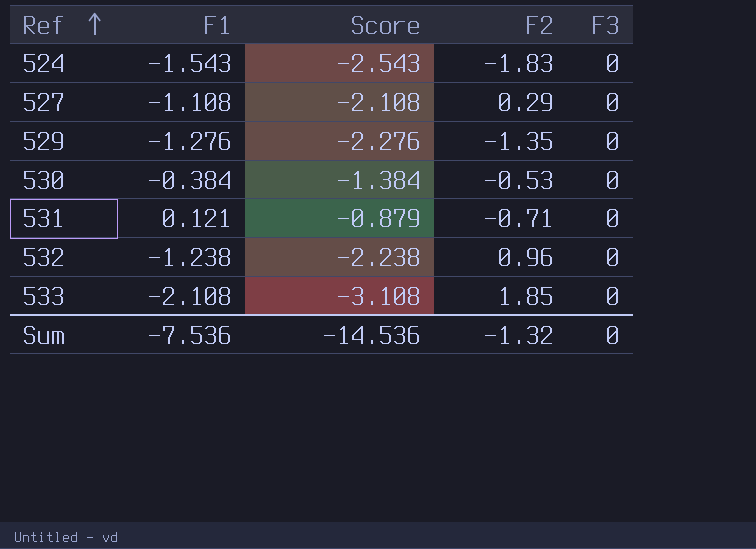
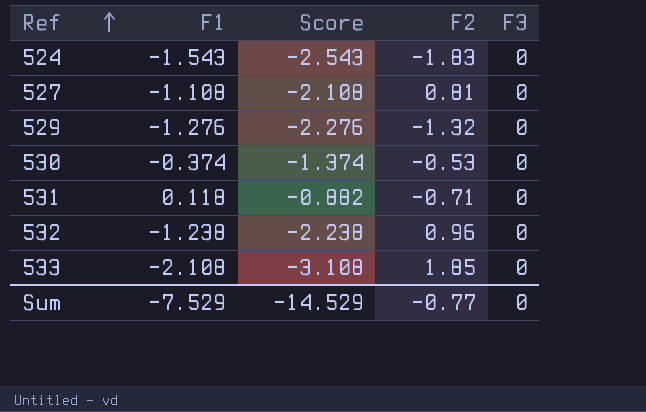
527 | F2: 0.29 -> 0.81
529 | F2: -1.35 -> -1.32
530 | F1: -0.384 -> -0.374
530 | Score: -1.384 -> -1.374
531 | F1: 0.121 -> 0.118
531 | Score: -0.879 -> -0.882
Sum | F1: -7.536 -> -7.529
Sum | Score: -14.536 -> -14.529
Sum | F2: -1.32 -> -0.77

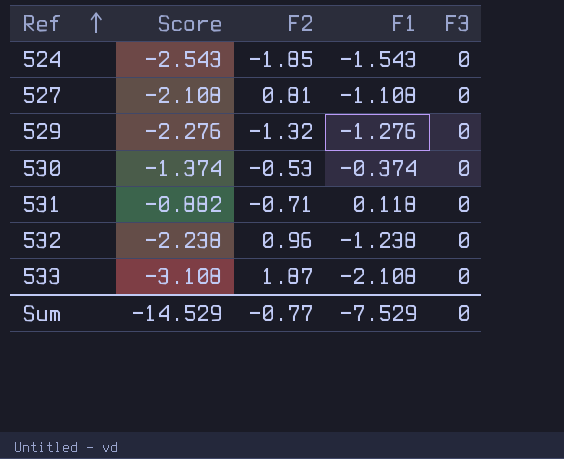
column F1 | position: 2 -> 4
524 | F2: -1.83 -> -1.85
533 | F2: 1.85 -> 1.87

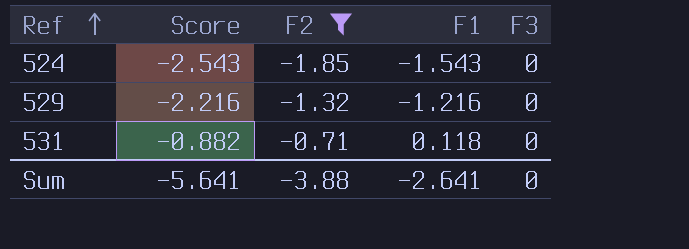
filter: none -> F2 <= -0.71
529 | Score: -2.276 -> -2.216
529 | F1: -1.276 -> -1.216
Sum | Score: -14.529 -> -5.641
Sum | F2: -0.77 -> -3.88
Sum | F1: -7.529 -> -2.641

